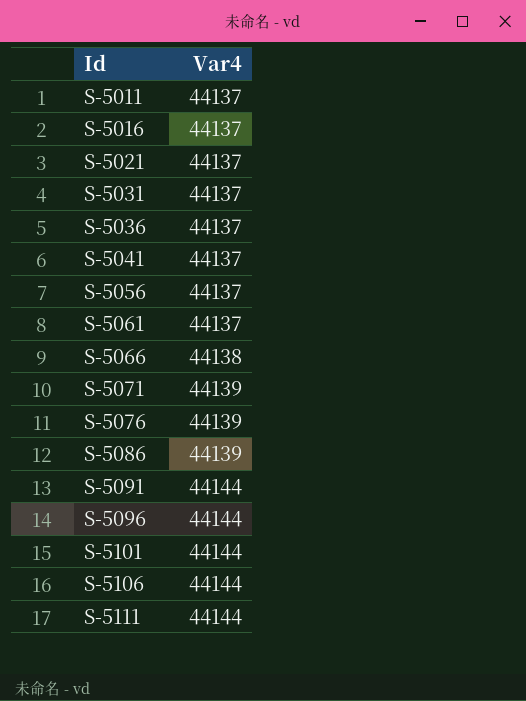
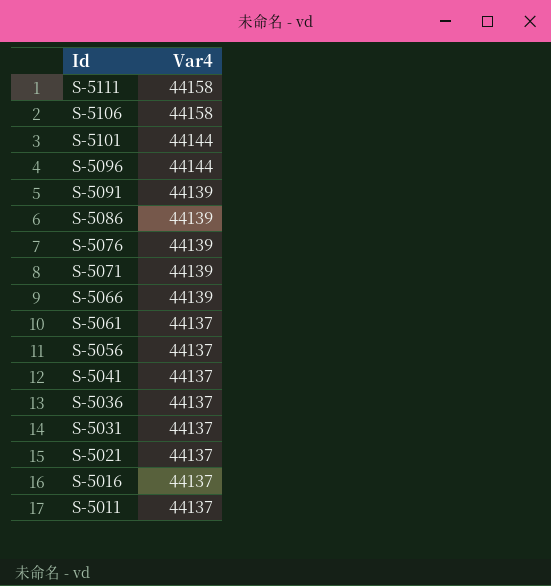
row order: Id ascending -> Id descending
S-5111 | Var4: 44144 -> 44158
S-5106 | Var4: 44144 -> 44158
S-5091 | Var4: 44144 -> 44139
S-5066 | Var4: 44138 -> 44139

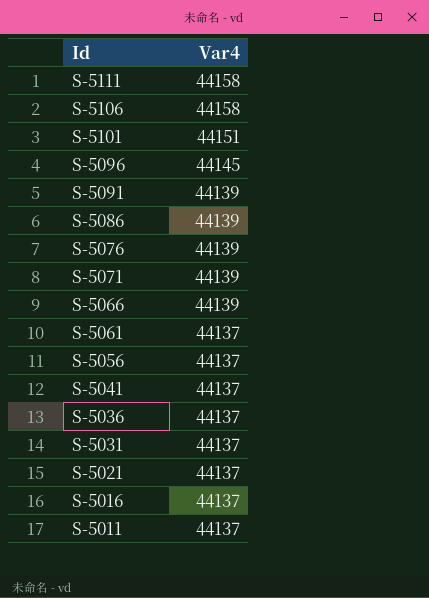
S-5101 | Var4: 44144 -> 44151
S-5096 | Var4: 44144 -> 44145

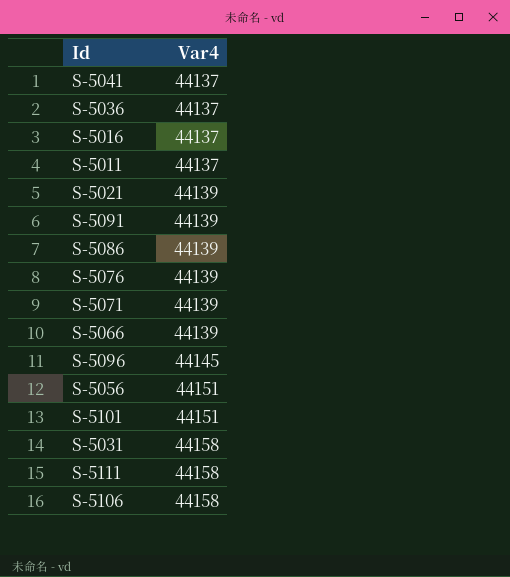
row order: Id descending -> Var4 ascending
row S-5061: 44137 -> none
S-5021 | Var4: 44137 -> 44139
S-5056 | Var4: 44137 -> 44151
S-5031 | Var4: 44137 -> 44158

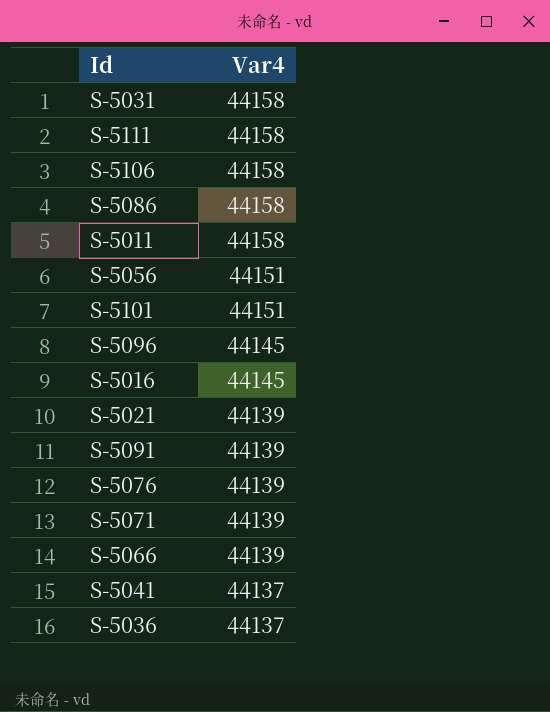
row order: Var4 ascending -> Var4 descending
S-5086 | Var4: 44139 -> 44158
S-5011 | Var4: 44137 -> 44158
S-5016 | Var4: 44137 -> 44145

